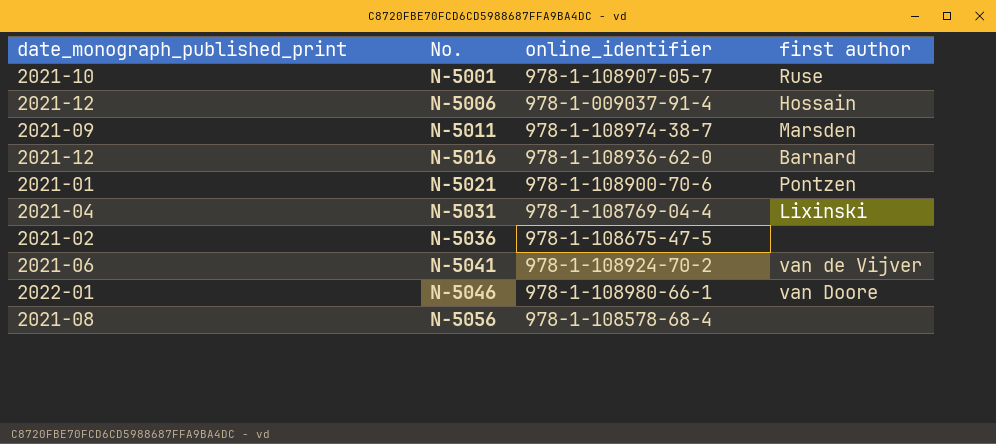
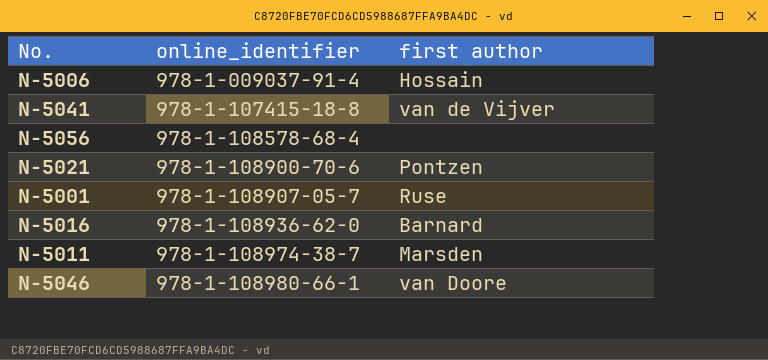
row order: No. ascending -> online_identifier ascending
column date_monograph_published_print | position: 1 -> none
row N-5031: 2021-04 | 978-1-108769-04-4 | Lixinski -> none
row N-5036: 2021-02 | 978-1-108675-47-5 | none -> none
N-5041 | online_identifier: 978-1-108924-70-2 -> 978-1-107415-18-8

